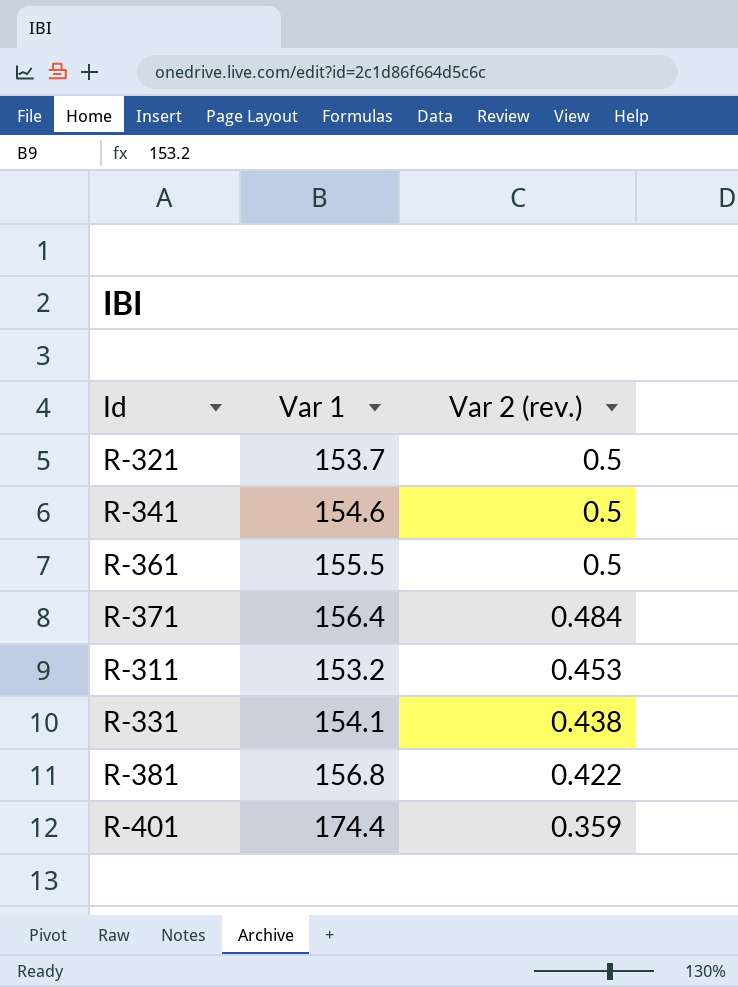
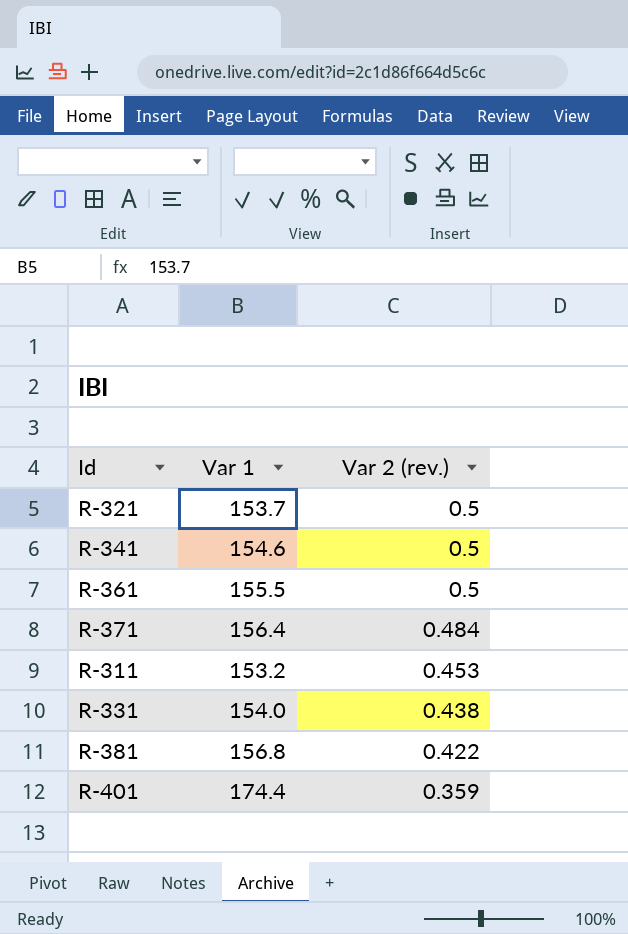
R-331 | Var 1: 154.1 -> 154.0

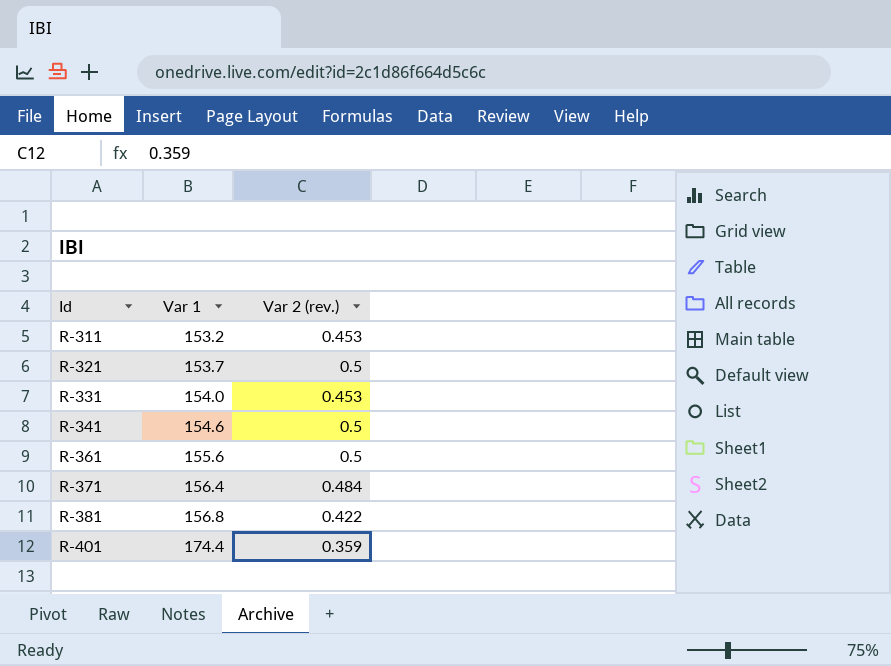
row order: Var 2 (rev.) descending -> Id ascending
R-331 | Var 2 (rev.): 0.438 -> 0.453
R-361 | Var 1: 155.5 -> 155.6

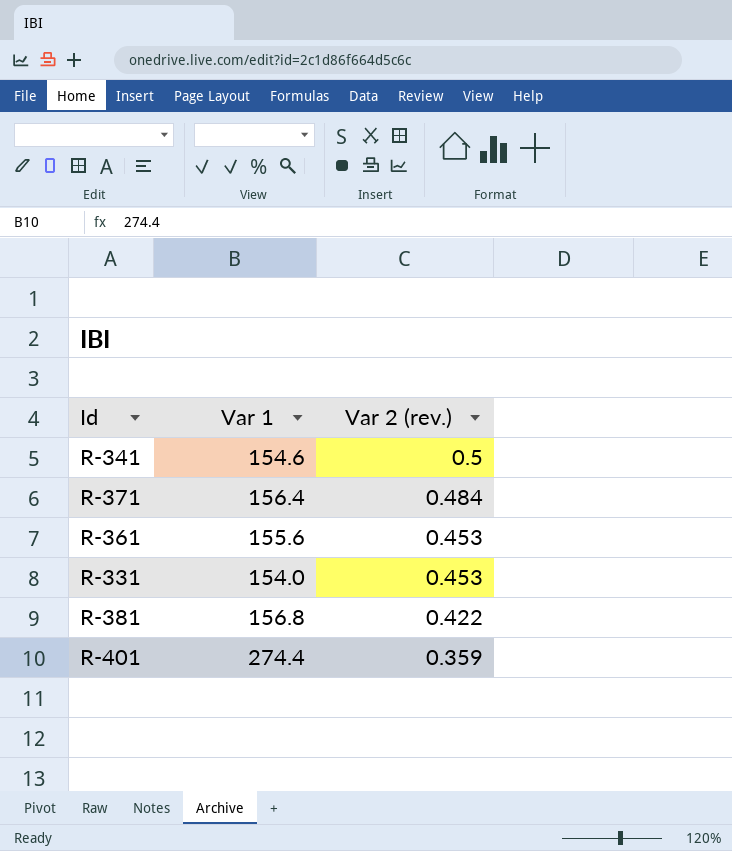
row order: Id ascending -> Var 2 (rev.) descending
row R-311: 153.2 | 0.453 -> none
row R-321: 153.7 | 0.5 -> none
R-361 | Var 2 (rev.): 0.5 -> 0.453
R-401 | Var 1: 174.4 -> 274.4

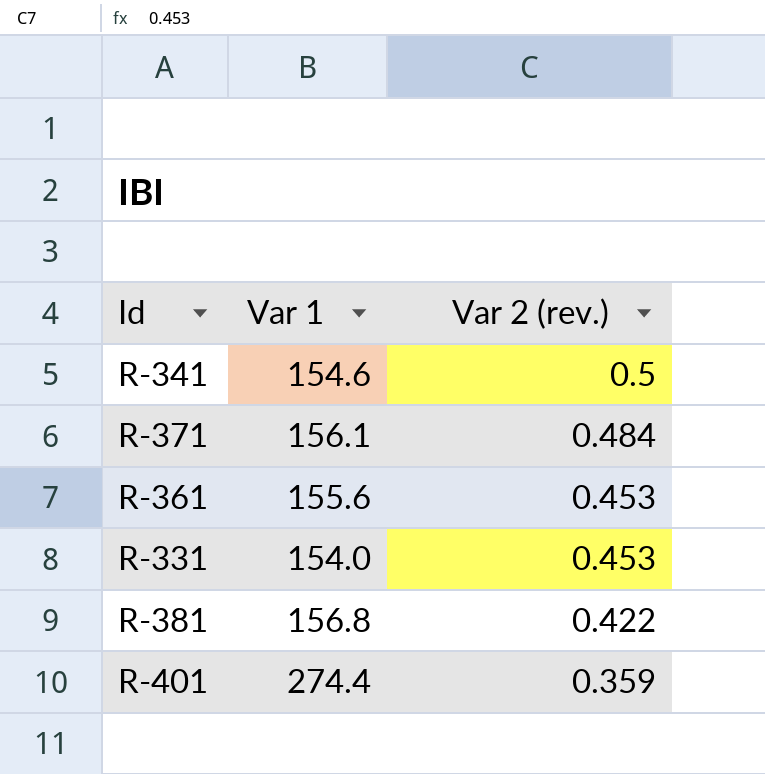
R-371 | Var 1: 156.4 -> 156.1

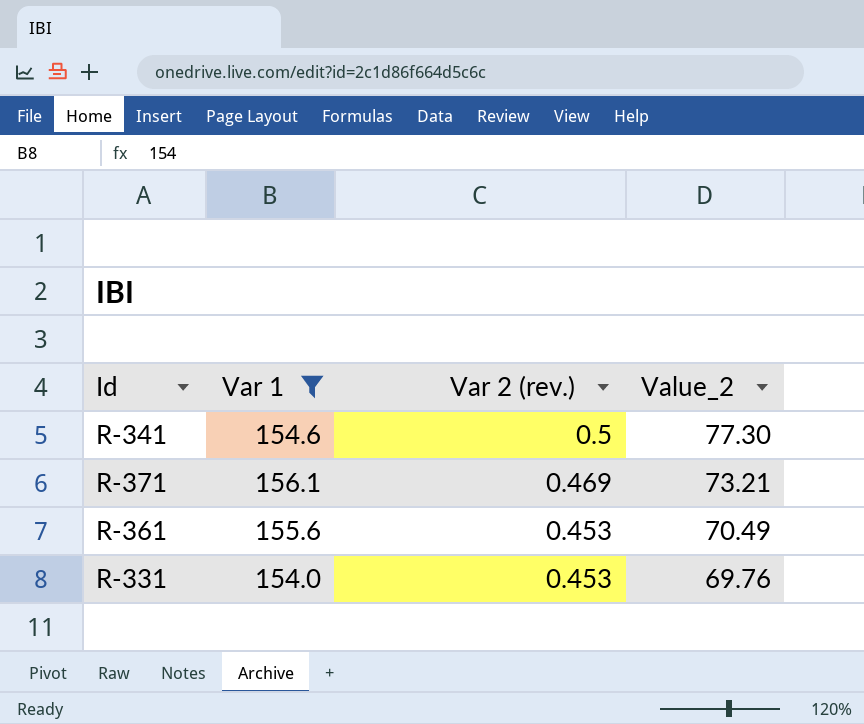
filter: none -> Var 1 <= 156.1
column Value_2 | formula: none -> [Var 1] * [Var 2 (rev.)]
R-371 | Var 2 (rev.): 0.484 -> 0.469

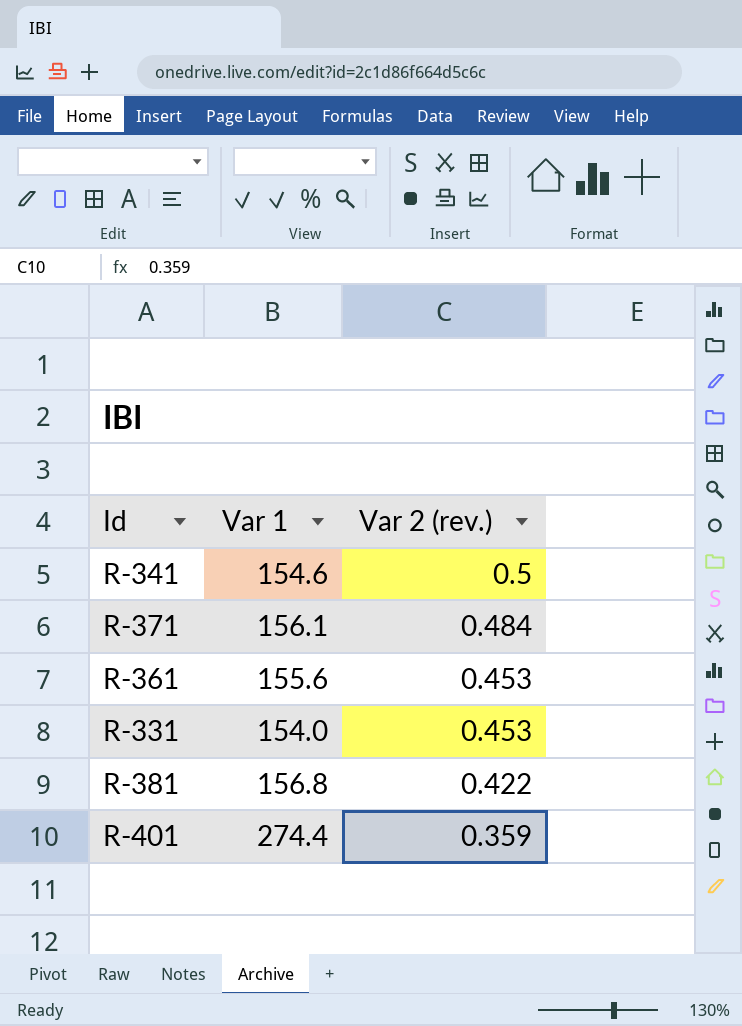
filter: Var 1 <= 156.1 -> none
column Value_2 | formula: [Var 1] * [Var 2 (rev.)] -> none
R-371 | Var 2 (rev.): 0.469 -> 0.484

